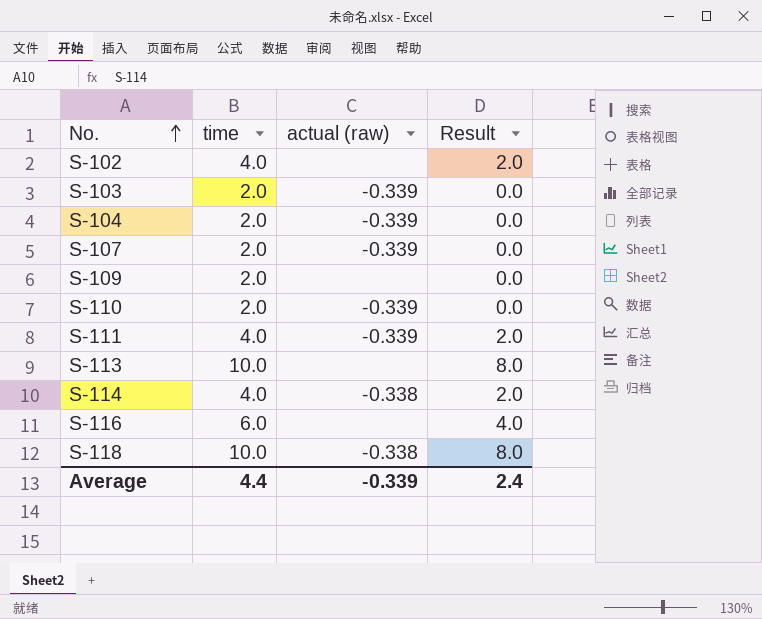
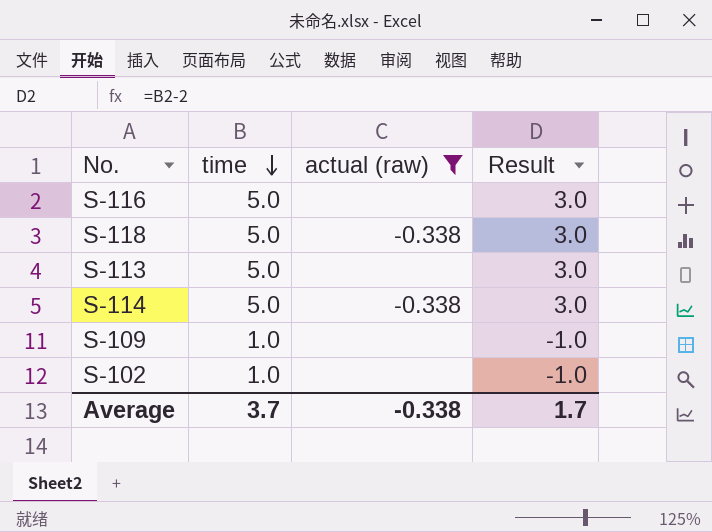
filter: none -> actual (raw) != -0.339
row order: No. ascending -> time descending
S-116 | time: 6.0 -> 5.0
S-116 | Result: 4.0 -> 3.0
S-118 | time: 10.0 -> 5.0
S-118 | Result: 8.0 -> 3.0
S-113 | time: 10.0 -> 5.0
S-113 | Result: 8.0 -> 3.0
S-114 | time: 4.0 -> 5.0
S-114 | Result: 2.0 -> 3.0
S-109 | time: 2.0 -> 1.0
S-109 | Result: 0.0 -> -1.0
S-102 | time: 4.0 -> 1.0
S-102 | Result: 2.0 -> -1.0
Average | time: 4.4 -> 3.7
Average | actual (raw): -0.339 -> -0.338
Average | Result: 2.4 -> 1.7

